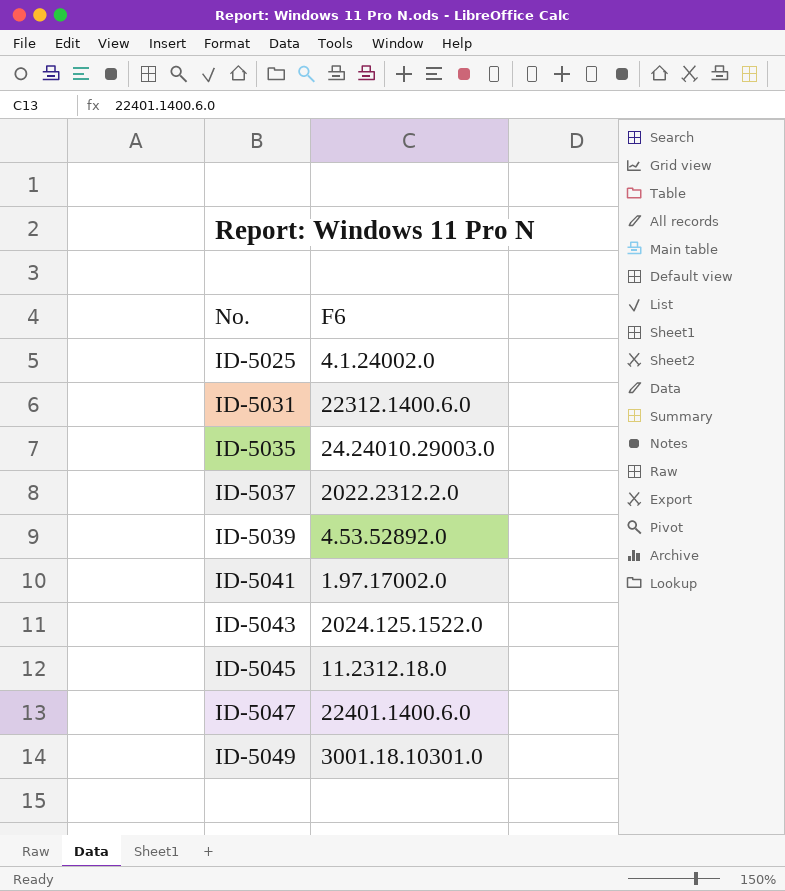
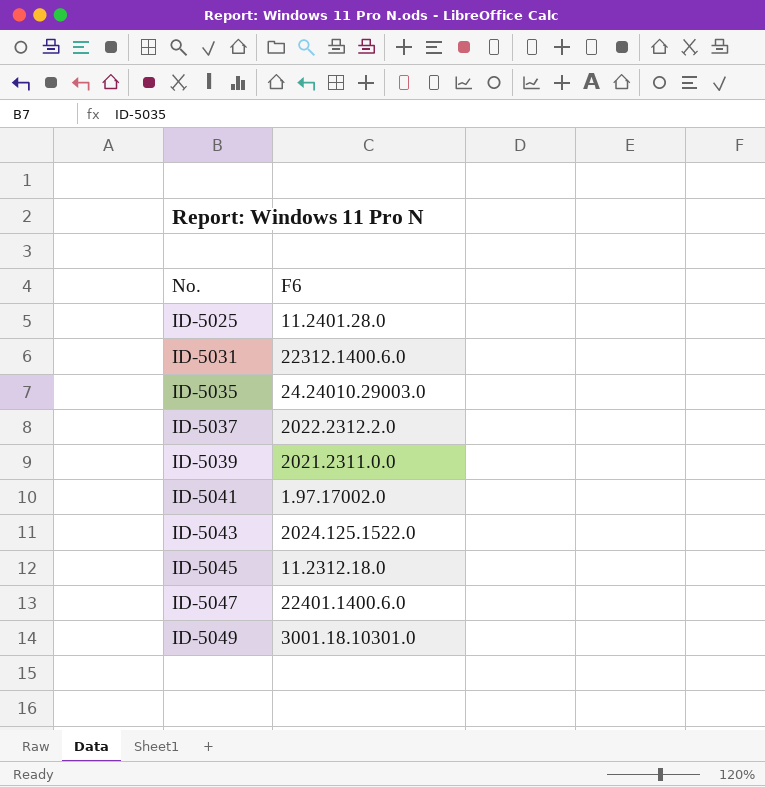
ID-5025 | F6: 4.1.24002.0 -> 11.2401.28.0
ID-5039 | F6: 4.53.52892.0 -> 2021.2311.0.0

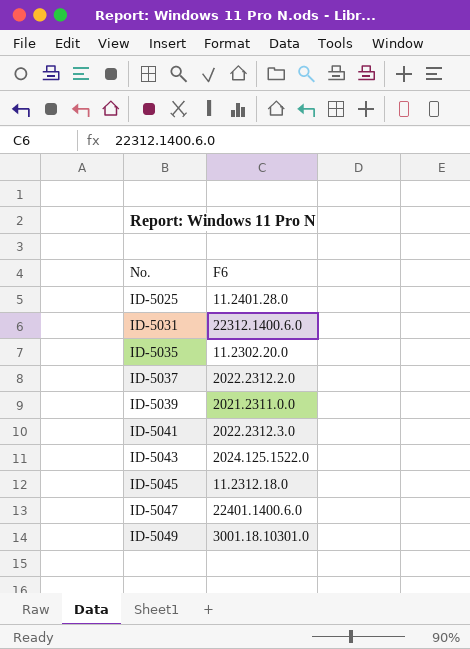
ID-5035 | F6: 24.24010.29003.0 -> 11.2302.20.0
ID-5041 | F6: 1.97.17002.0 -> 2022.2312.3.0

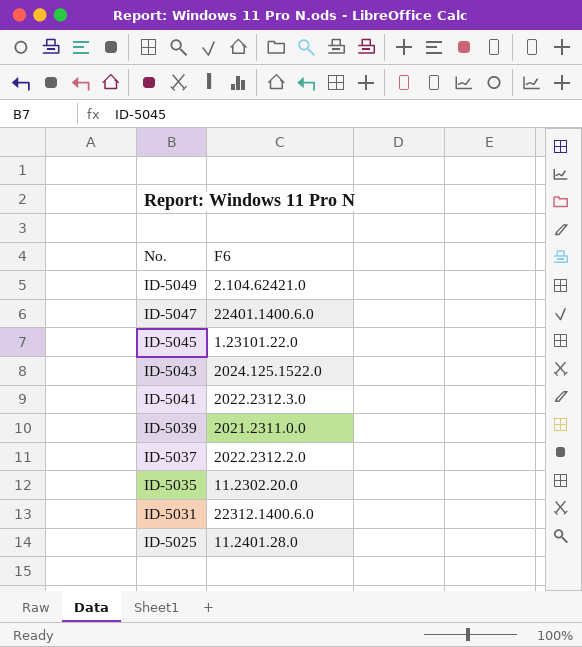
row order: No. ascending -> No. descending
ID-5049 | F6: 3001.18.10301.0 -> 2.104.62421.0
ID-5045 | F6: 11.2312.18.0 -> 1.23101.22.0

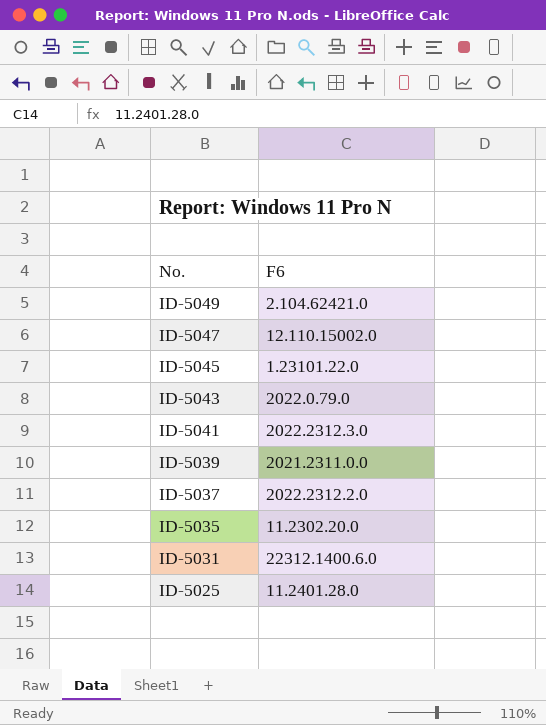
ID-5047 | F6: 22401.1400.6.0 -> 12.110.15002.0
ID-5043 | F6: 2024.125.1522.0 -> 2022.0.79.0

